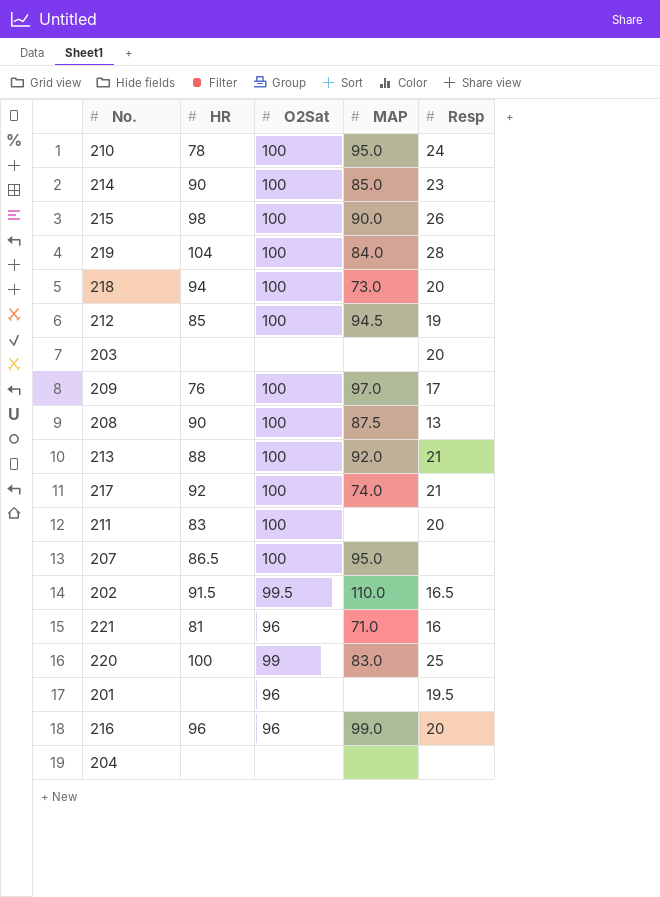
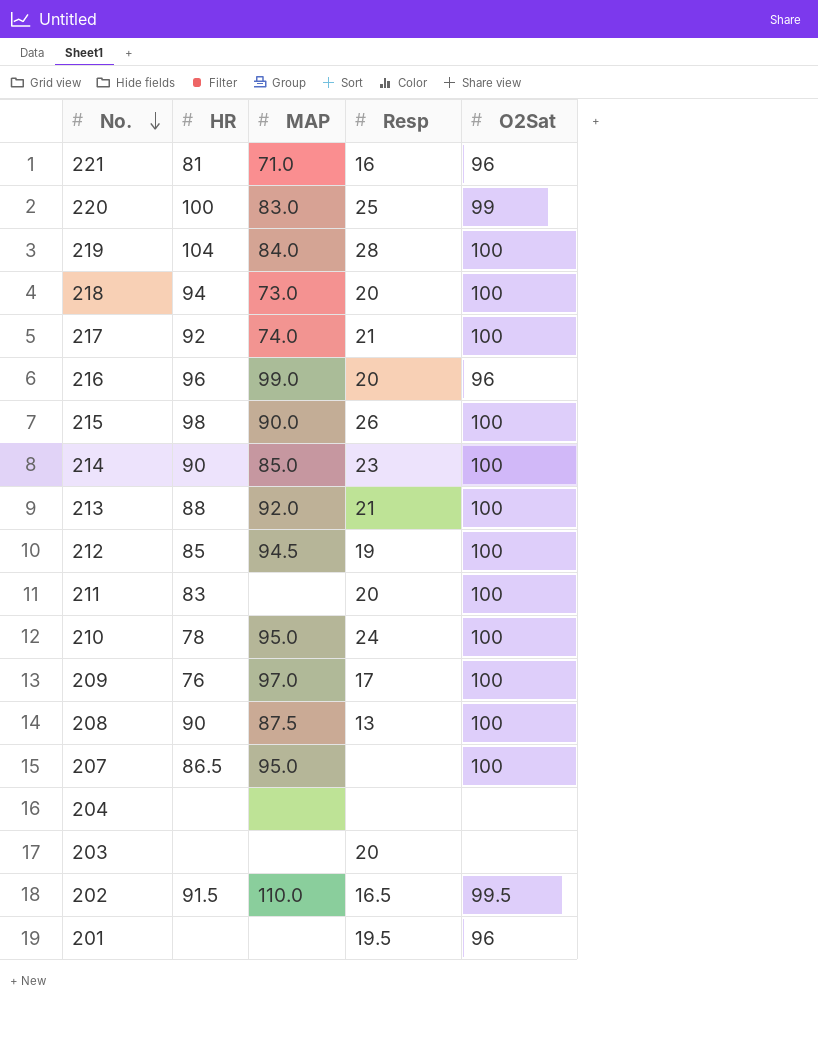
row order: none -> No. descending
column O2Sat | position: 3 -> 5

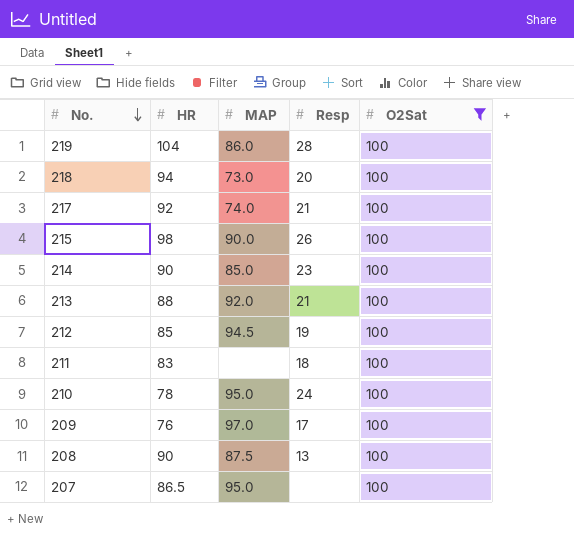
filter: none -> O2Sat = 100
219 | MAP: 84.0 -> 86.0
211 | Resp: 20 -> 18

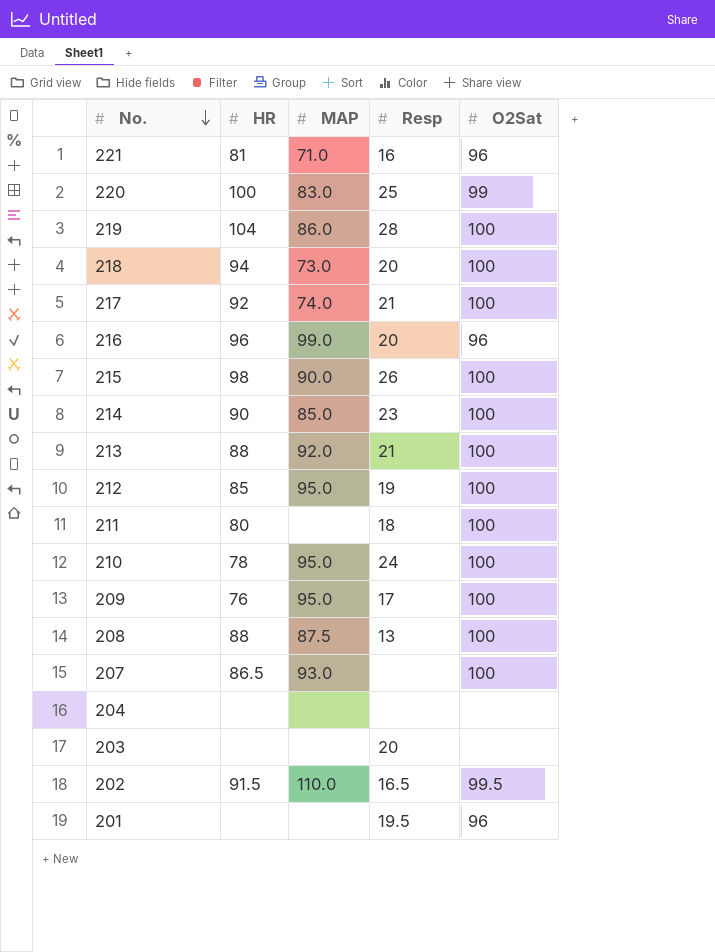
filter: O2Sat = 100 -> none
212 | MAP: 94.5 -> 95.0
211 | HR: 83 -> 80
209 | MAP: 97.0 -> 95.0
208 | HR: 90 -> 88
207 | MAP: 95.0 -> 93.0

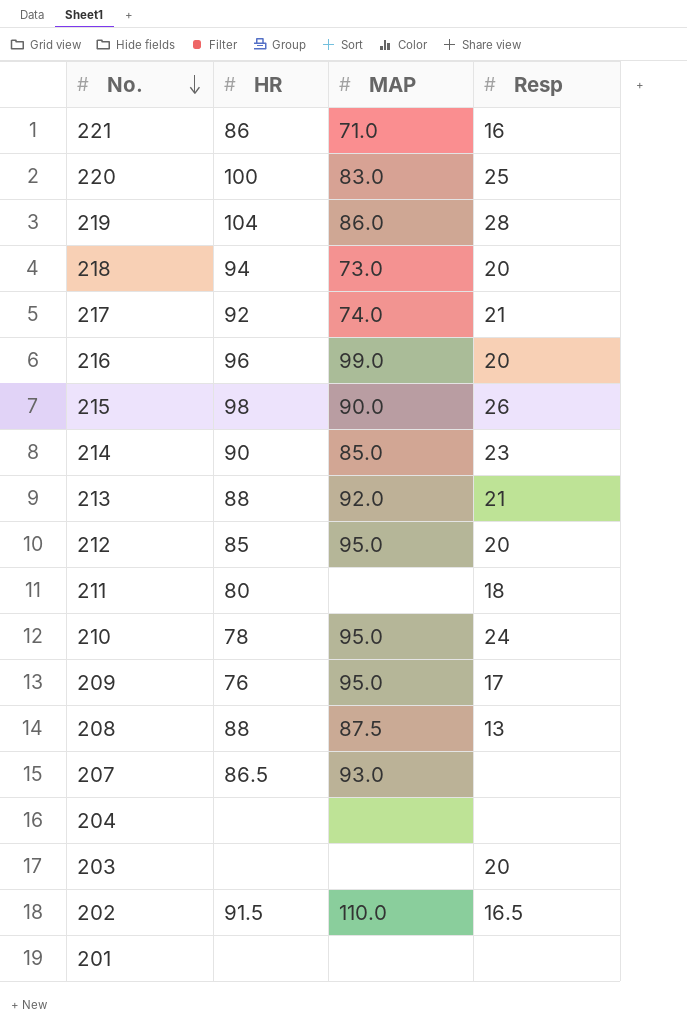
column O2Sat | position: 5 -> none
221 | HR: 81 -> 86
212 | Resp: 19 -> 20
201 | Resp: 19.5 -> none

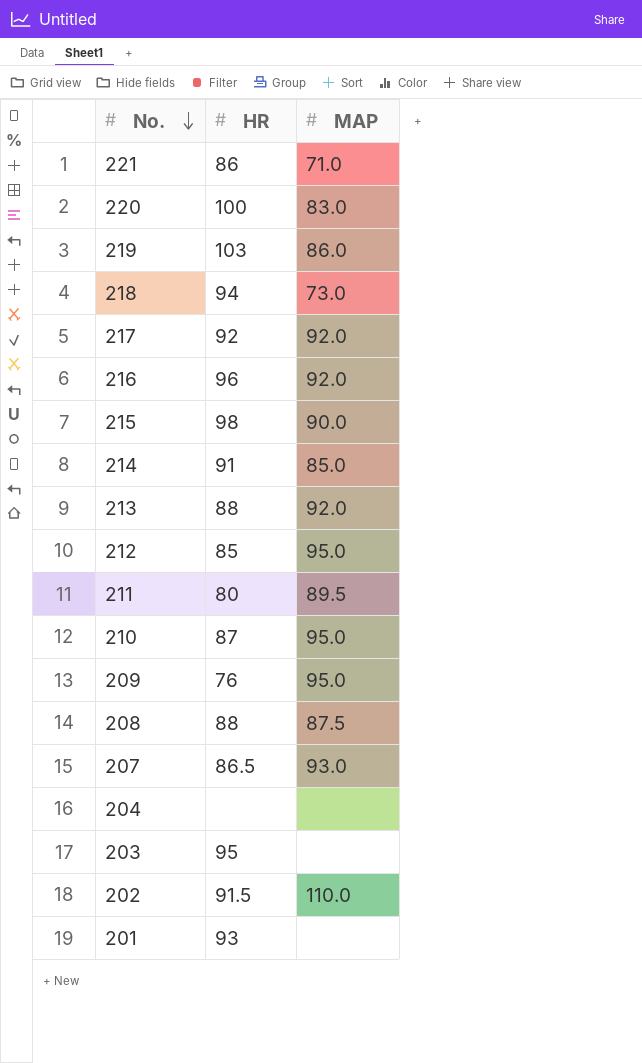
column Resp | position: 4 -> none
219 | HR: 104 -> 103
217 | MAP: 74.0 -> 92.0
216 | MAP: 99.0 -> 92.0
214 | HR: 90 -> 91
211 | MAP: none -> 89.5
210 | HR: 78 -> 87
203 | HR: none -> 95
201 | HR: none -> 93

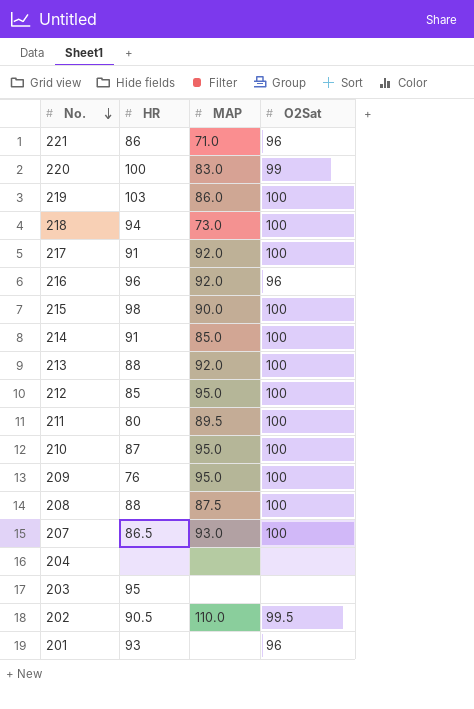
column O2Sat | position: none -> 4
217 | HR: 92 -> 91
202 | HR: 91.5 -> 90.5

